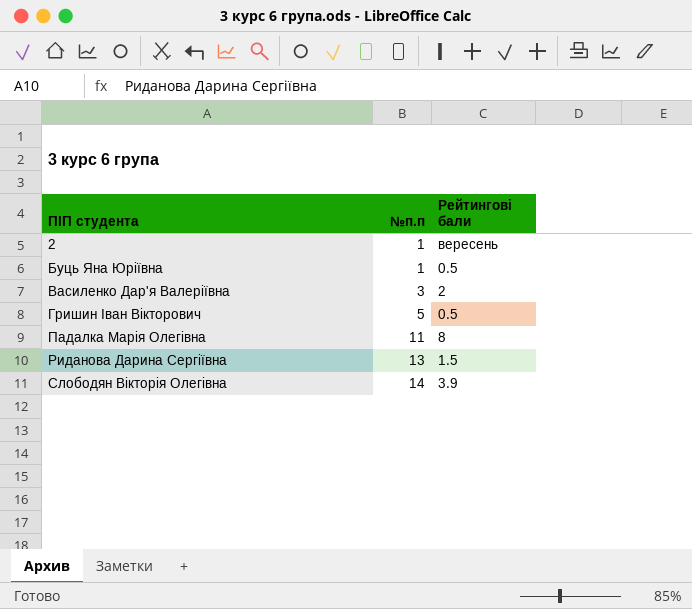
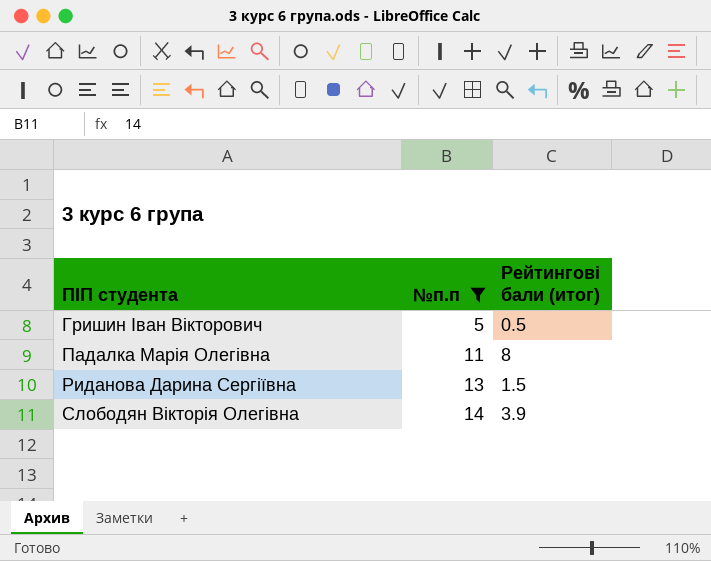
filter: none -> №п.п >= 5
column name: Рейтингові бали -> Рейтингові бали (итог)

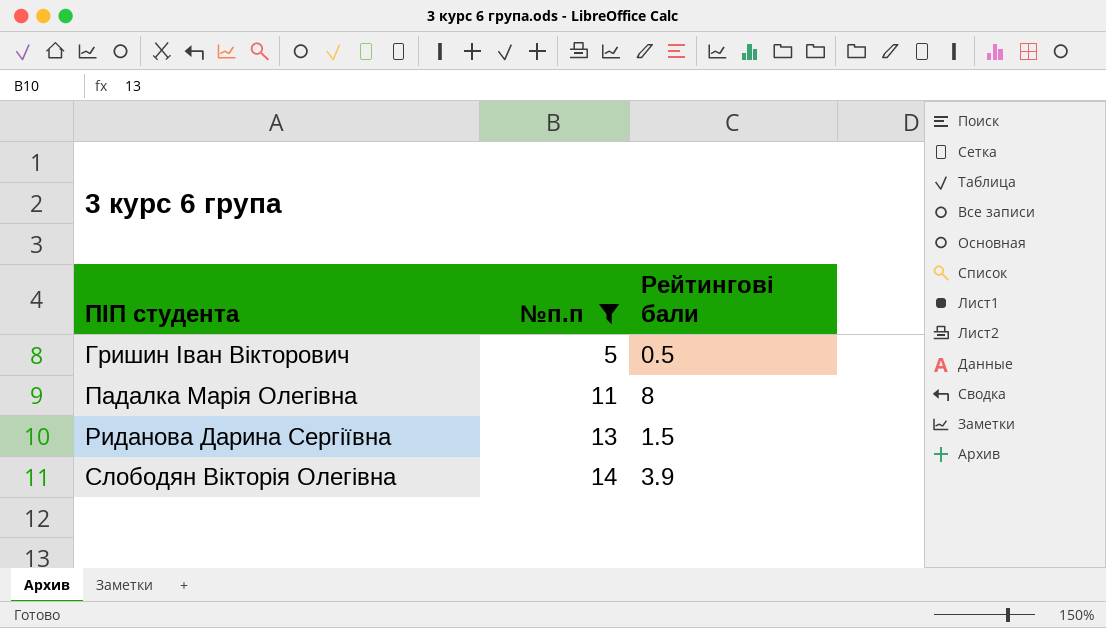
column name: Рейтингові бали (итог) -> Рейтингові бали

